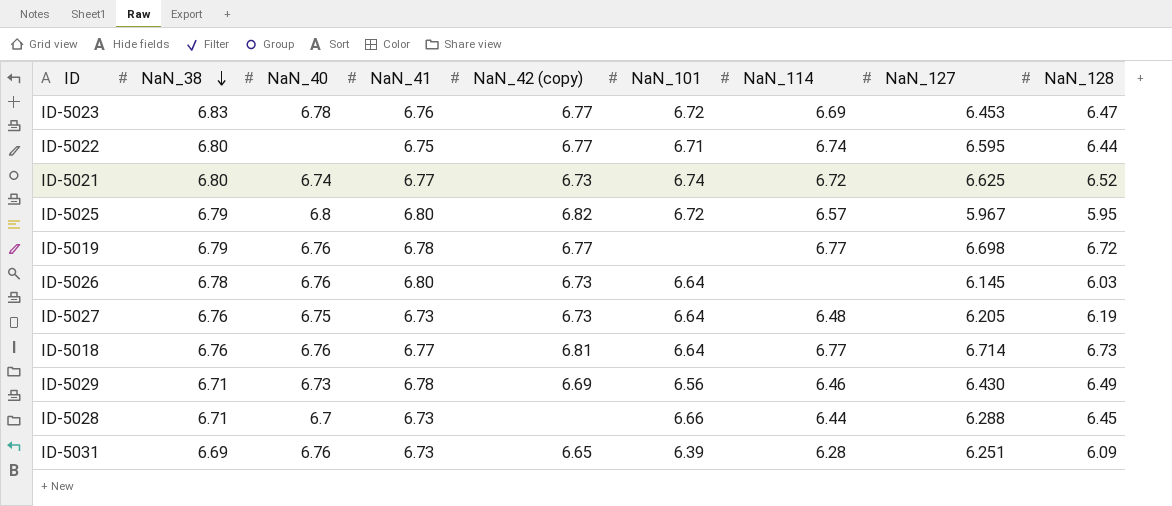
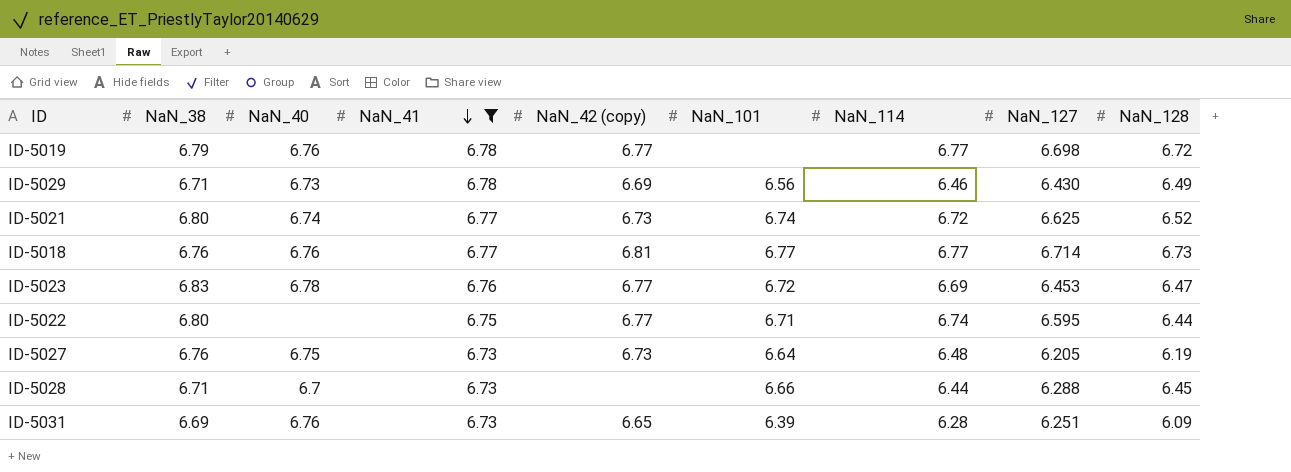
filter: none -> NaN_41 != 6.80
row order: NaN_38 descending -> NaN_41 descending
ID-5018 | NaN_101: 6.64 -> 6.77

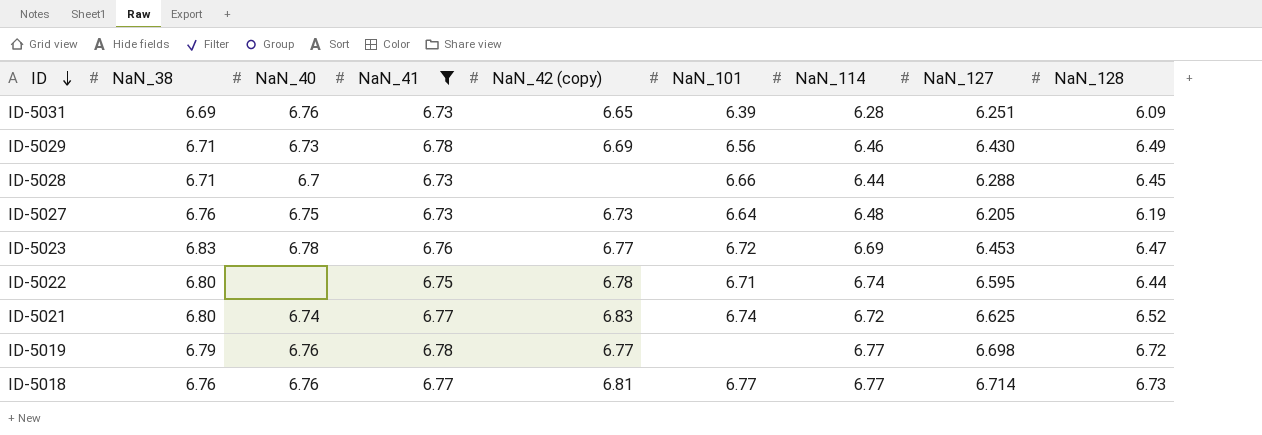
row order: NaN_41 descending -> ID descending
ID-5022 | NaN_42 (copy): 6.77 -> 6.78
ID-5021 | NaN_42 (copy): 6.73 -> 6.83

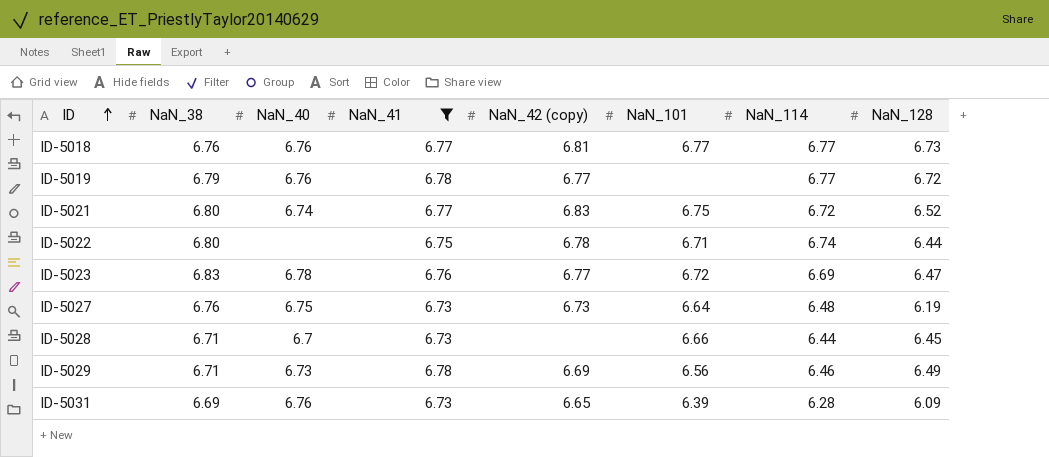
row order: ID descending -> ID ascending
column NaN_127 | position: 8 -> none
ID-5021 | NaN_101: 6.74 -> 6.75

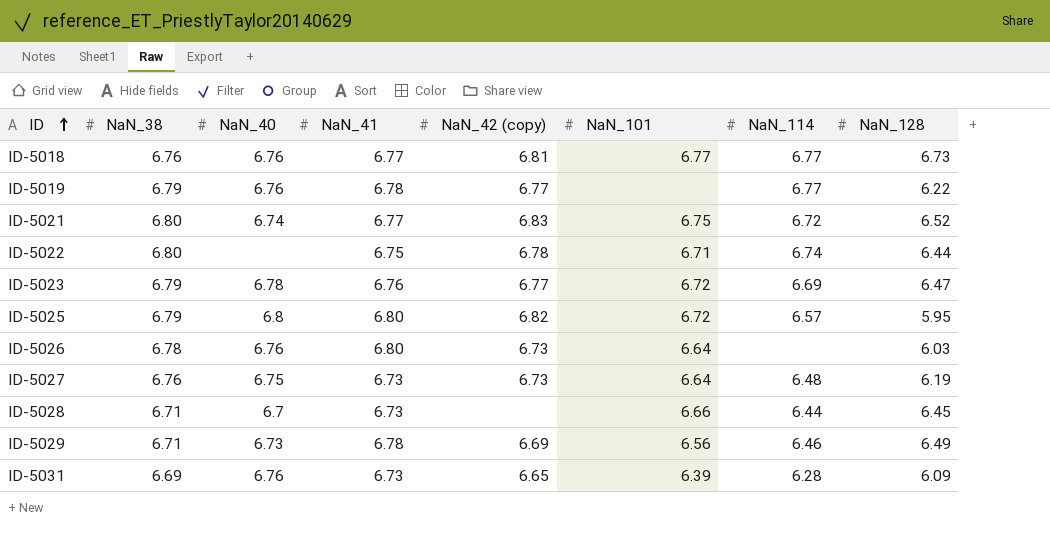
filter: NaN_41 != 6.80 -> none
ID-5019 | NaN_128: 6.72 -> 6.22
ID-5023 | NaN_38: 6.83 -> 6.79

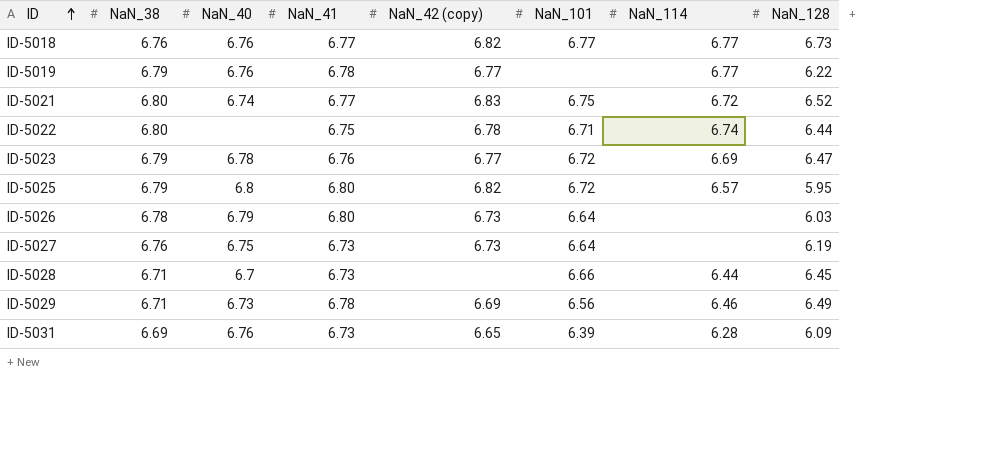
ID-5018 | NaN_42 (copy): 6.81 -> 6.82
ID-5026 | NaN_40: 6.76 -> 6.79
ID-5027 | NaN_114: 6.48 -> none

